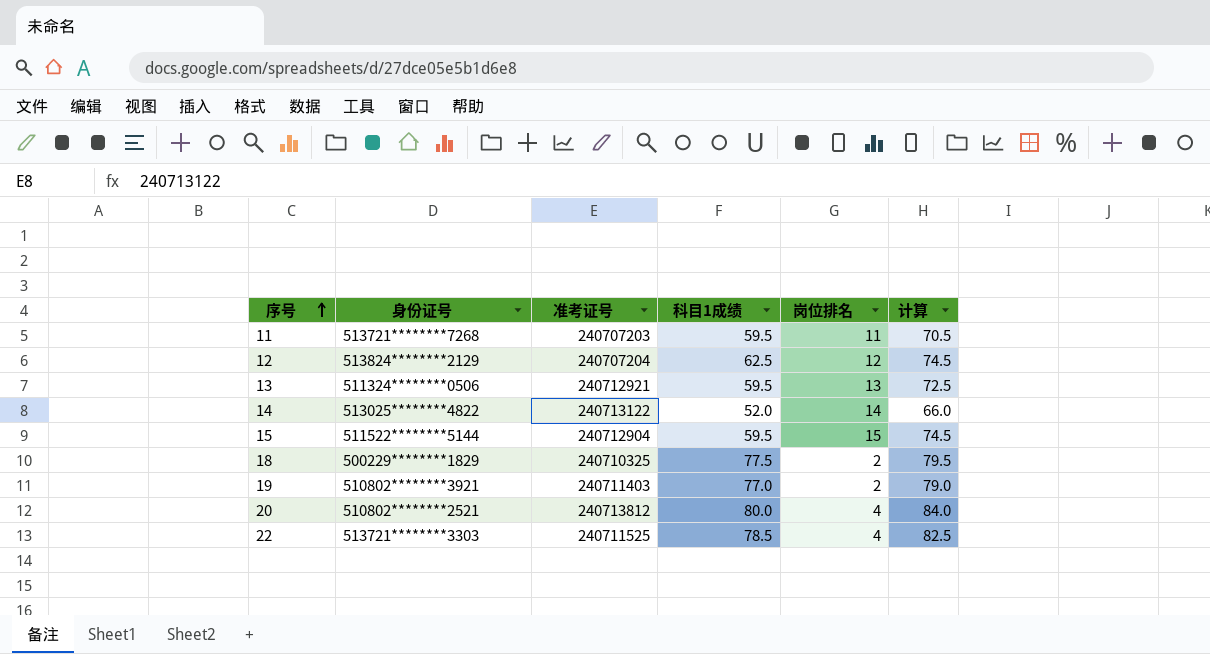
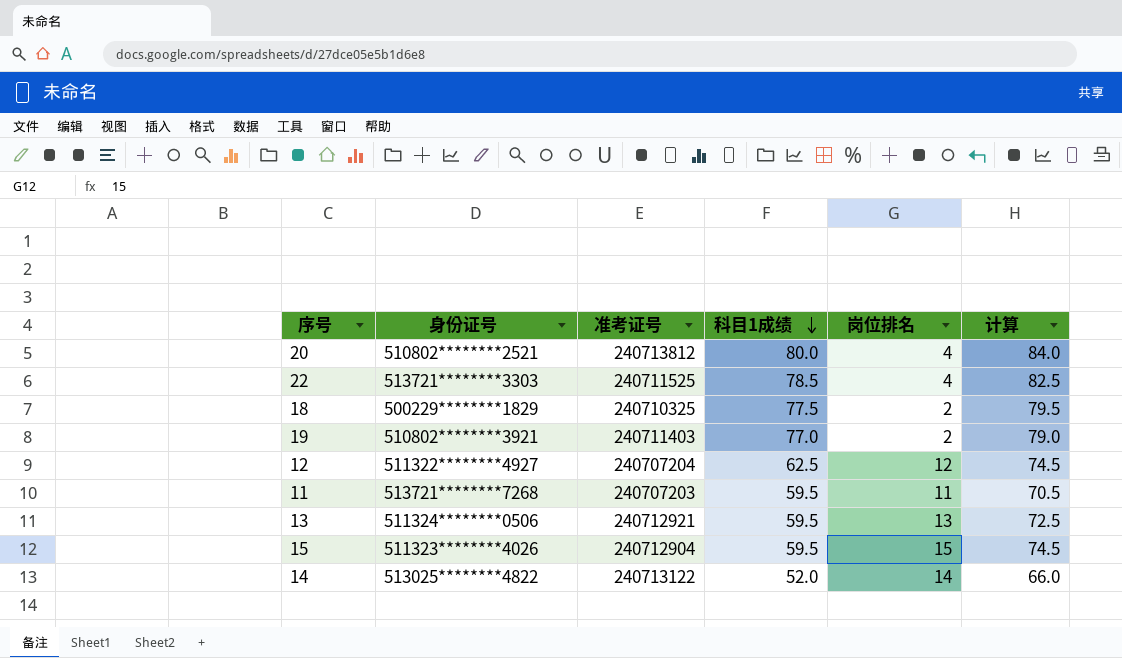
row order: 序号 ascending -> 科目1成绩 descending
12 | 身份证号: 513824********2129 -> 511322********4927
15 | 身份证号: 511522********5144 -> 511323********4026

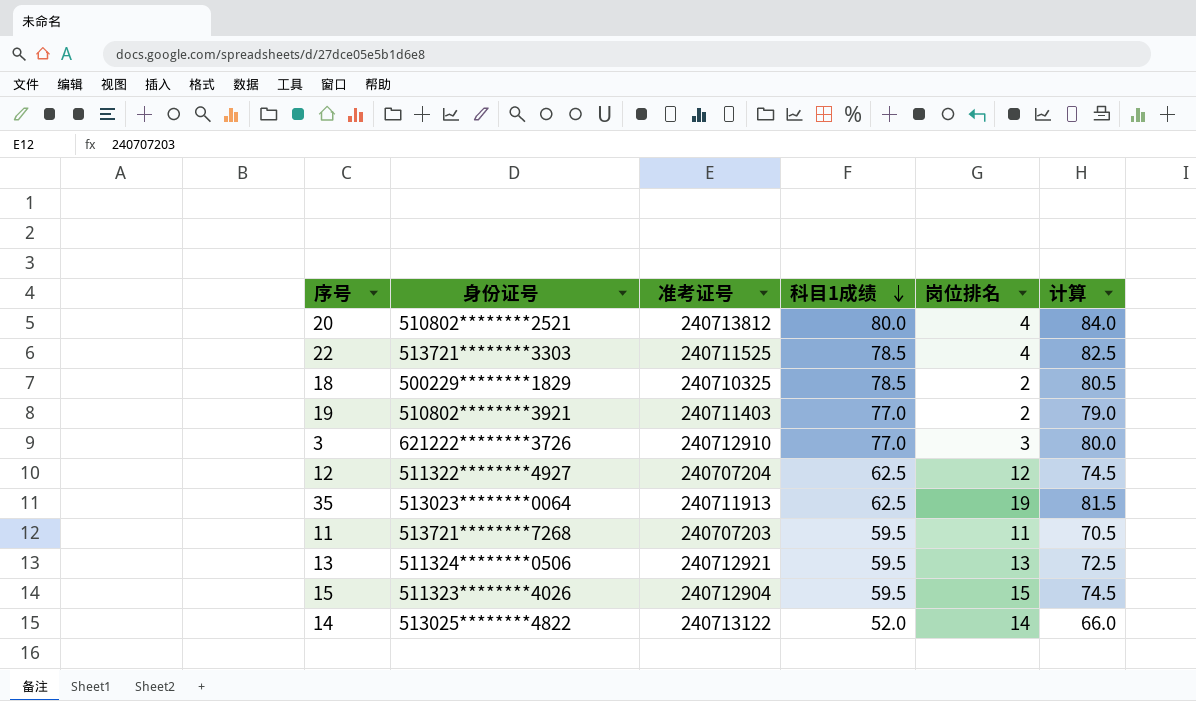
18 | 科目1成绩: 77.5 -> 78.5
18 | 计算: 79.5 -> 80.5
row 3: none -> 621222********3726 | 240712910 | 77.0 | 3 | 80.0
row 35: none -> 513023********0064 | 240711913 | 62.5 | 19 | 81.5

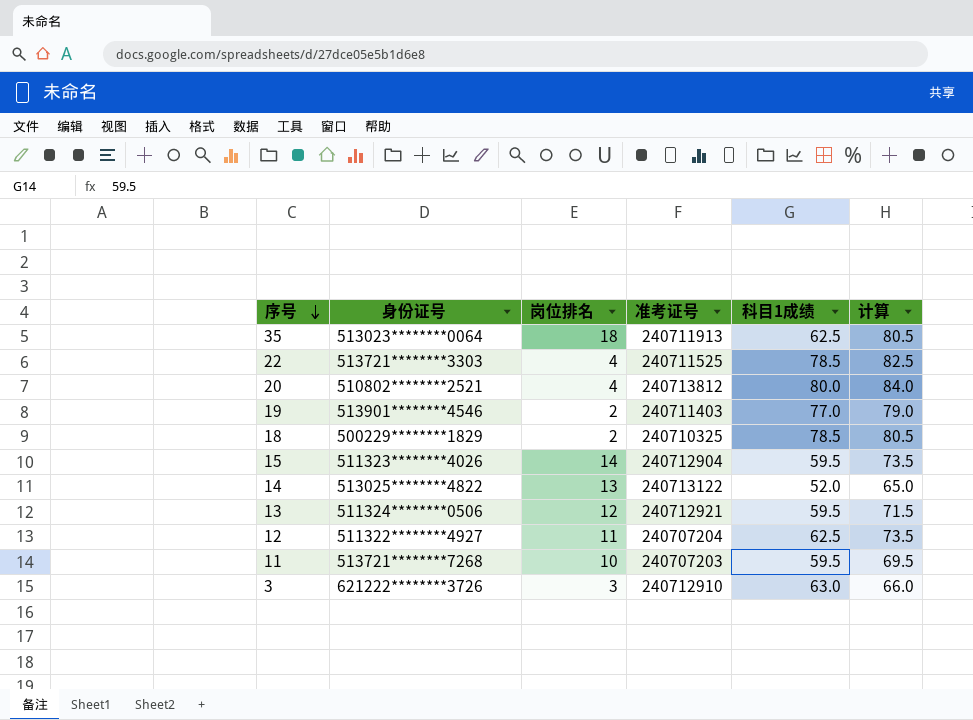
row order: 科目1成绩 descending -> 序号 descending
column 岗位排名 | position: 5 -> 3
35 | 岗位排名: 19 -> 18
35 | 计算: 81.5 -> 80.5
19 | 身份证号: 510802********3921 -> 513901********4546
15 | 岗位排名: 15 -> 14
15 | 计算: 74.5 -> 73.5
14 | 岗位排名: 14 -> 13
14 | 计算: 66.0 -> 65.0
13 | 岗位排名: 13 -> 12
13 | 计算: 72.5 -> 71.5
12 | 岗位排名: 12 -> 11
12 | 计算: 74.5 -> 73.5
11 | 岗位排名: 11 -> 10
11 | 计算: 70.5 -> 69.5
3 | 科目1成绩: 77.0 -> 63.0
3 | 计算: 80.0 -> 66.0

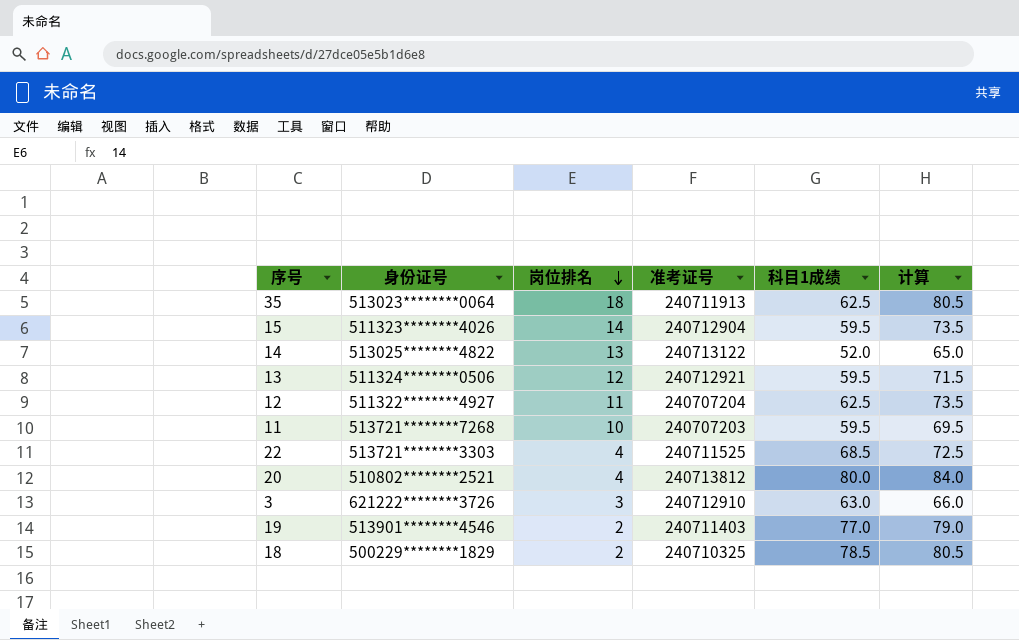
row order: 序号 descending -> 岗位排名 descending
22 | 科目1成绩: 78.5 -> 68.5
22 | 计算: 82.5 -> 72.5

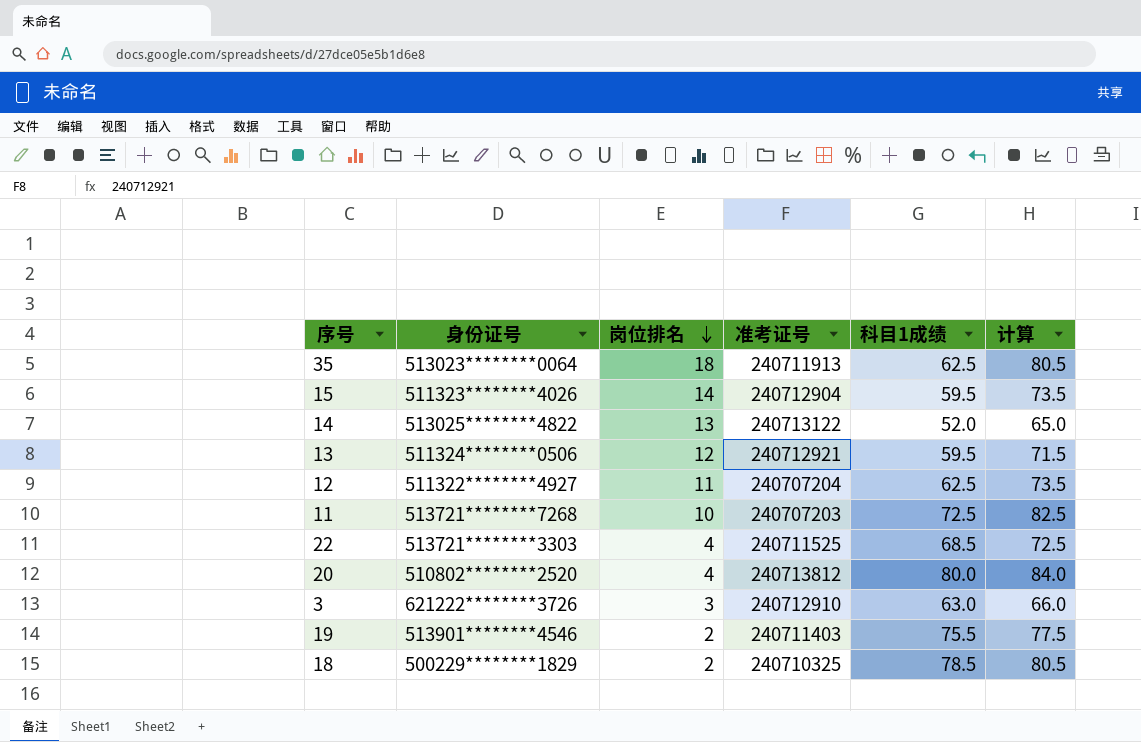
11 | 科目1成绩: 59.5 -> 72.5
11 | 计算: 69.5 -> 82.5
20 | 身份证号: 510802********2521 -> 510802********2520
19 | 科目1成绩: 77.0 -> 75.5
19 | 计算: 79.0 -> 77.5

